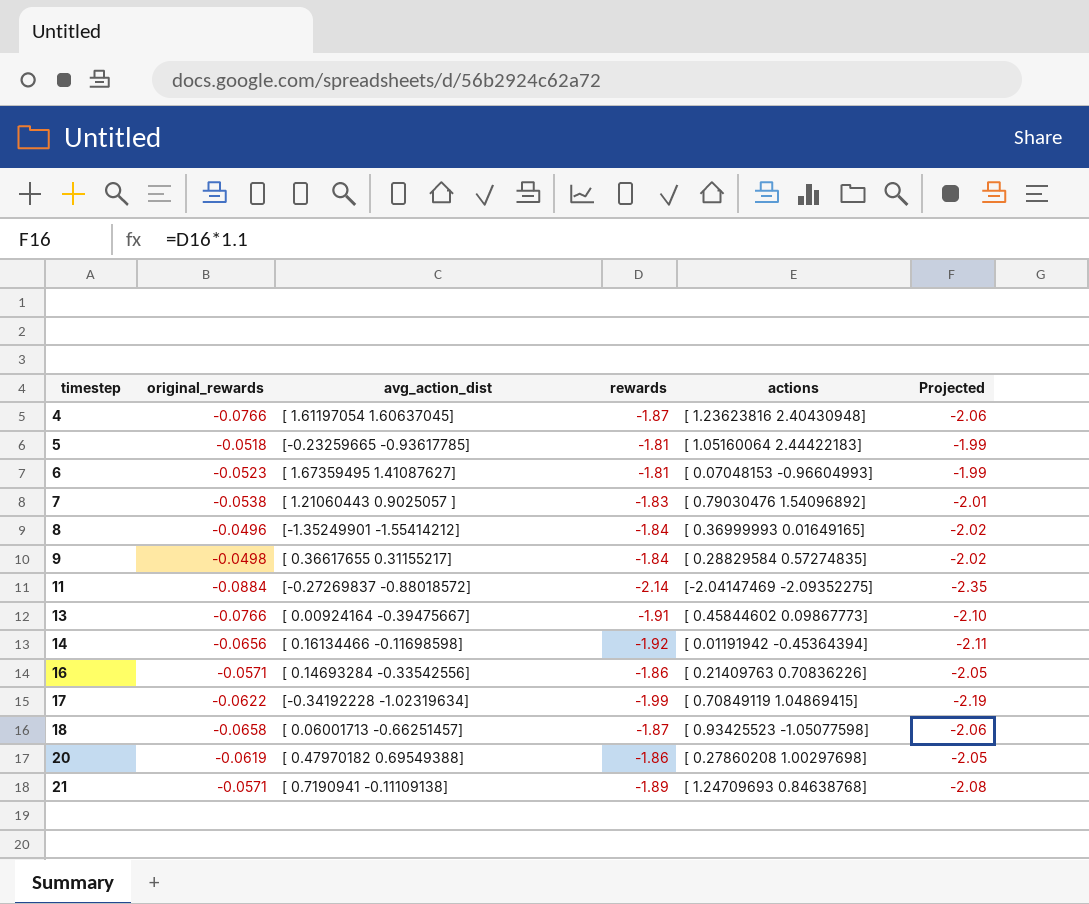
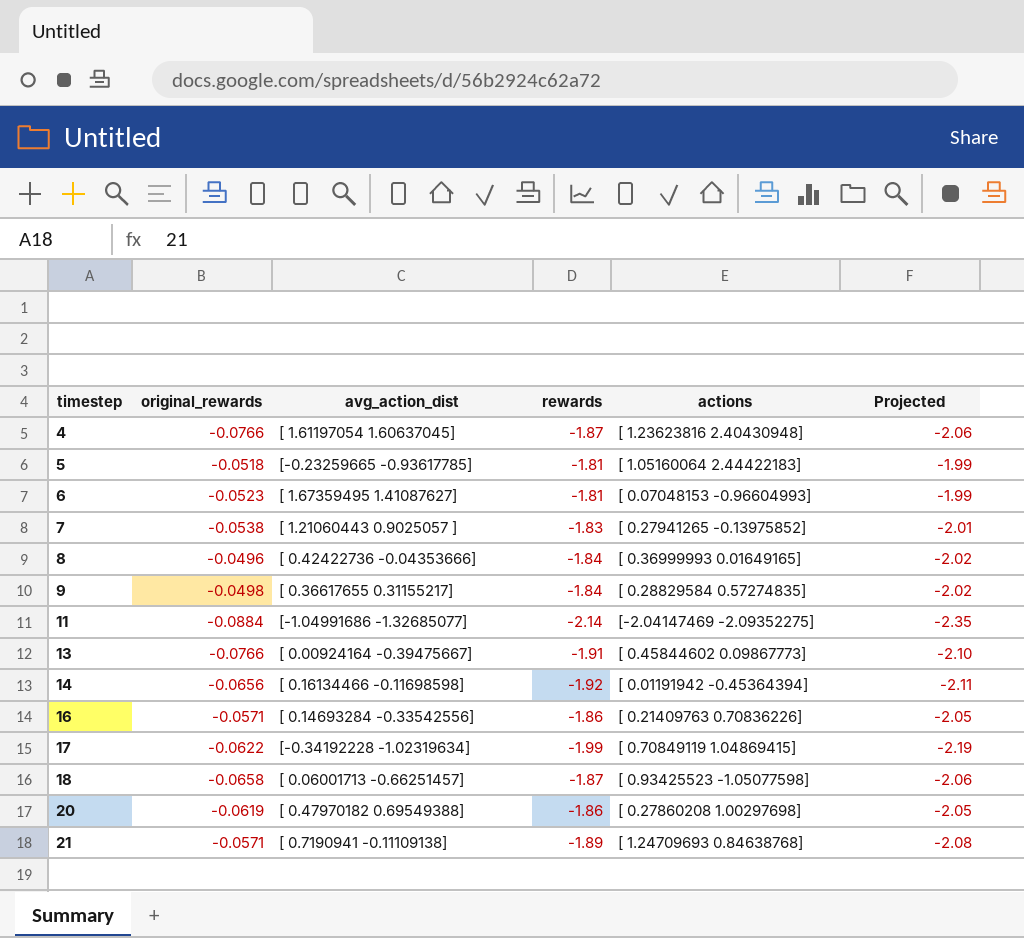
7 | actions: [ 0.79030476 1.54096892] -> [ 0.27941265 -0.13975852]
8 | avg_action_dist: [-1.35249901 -1.55414212] -> [ 0.42422736 -0.04353666]
11 | avg_action_dist: [-0.27269837 -0.88018572] -> [-1.04991686 -1.32685077]

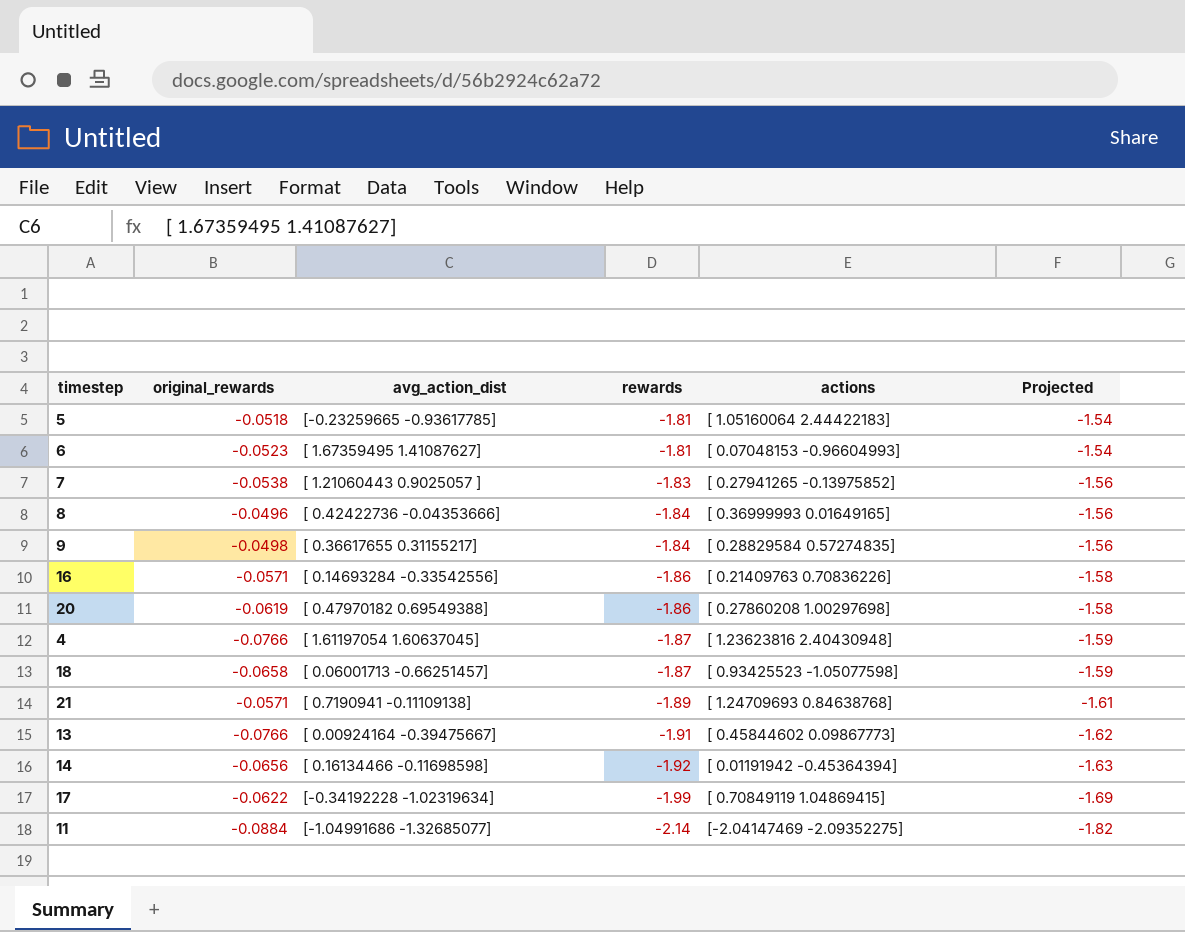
row order: timestep ascending -> rewards descending
column Projected | formula: [rewards] * 1.1 -> [rewards] * 0.85

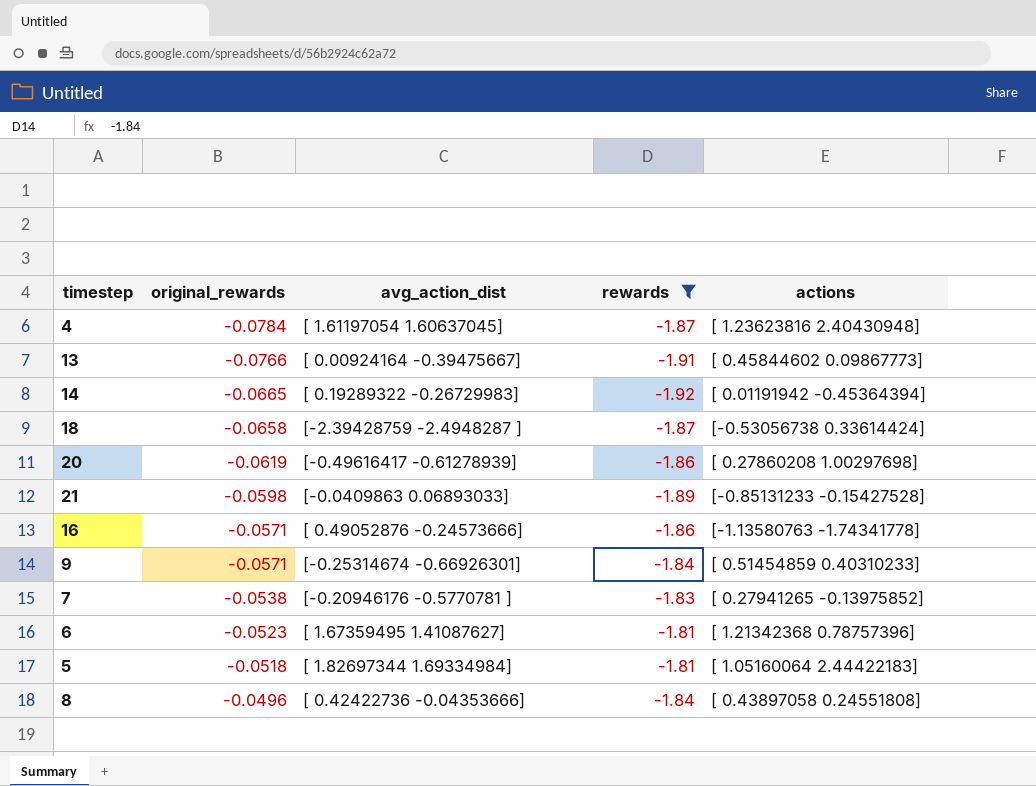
filter: none -> rewards >= -1.92
row order: rewards descending -> original_rewards ascending
column Projected | formula: [rewards] * 0.85 -> none
4 | original_rewards: -0.0766 -> -0.0784
14 | original_rewards: -0.0656 -> -0.0665
14 | avg_action_dist: [ 0.16134466 -0.11698598] -> [ 0.19289322 -0.26729983]
18 | avg_action_dist: [ 0.06001713 -0.66251457] -> [-2.39428759 -2.4948287 ]
18 | actions: [ 0.93425523 -1.05077598] -> [-0.53056738 0.33614424]
20 | avg_action_dist: [ 0.47970182 0.69549388] -> [-0.49616417 -0.61278939]
21 | original_rewards: -0.0571 -> -0.0598
21 | avg_action_dist: [ 0.7190941 -0.11109138] -> [-0.0409863 0.06893033]
21 | actions: [ 1.24709693 0.84638768] -> [-0.85131233 -0.15427528]
16 | avg_action_dist: [ 0.14693284 -0.33542556] -> [ 0.49052876 -0.24573666]
16 | actions: [ 0.21409763 0.70836226] -> [-1.13580763 -1.74341778]
9 | original_rewards: -0.0498 -> -0.0571
9 | avg_action_dist: [ 0.36617655 0.31155217] -> [-0.25314674 -0.66926301]
9 | actions: [ 0.28829584 0.57274835] -> [ 0.51454859 0.40310233]
7 | avg_action_dist: [ 1.21060443 0.9025057 ] -> [-0.20946176 -0.5770781 ]
6 | actions: [ 0.07048153 -0.96604993] -> [ 1.21342368 0.78757396]
5 | avg_action_dist: [-0.23259665 -0.93617785] -> [ 1.82697344 1.69334984]
8 | actions: [ 0.36999993 0.01649165] -> [ 0.43897058 0.24551808]

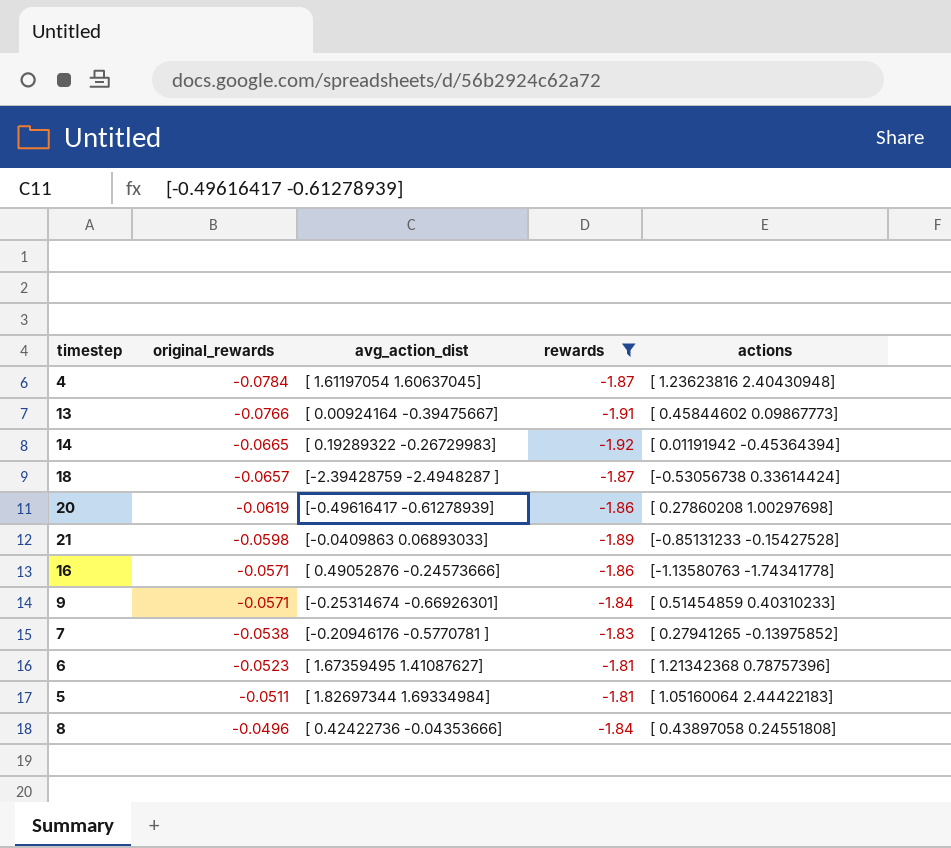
18 | original_rewards: -0.0658 -> -0.0657
5 | original_rewards: -0.0518 -> -0.0511

